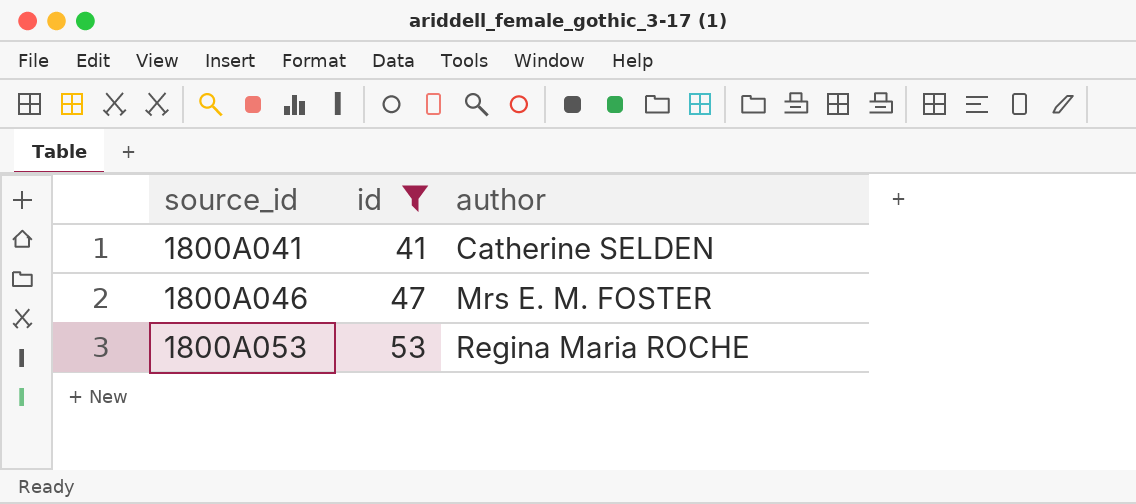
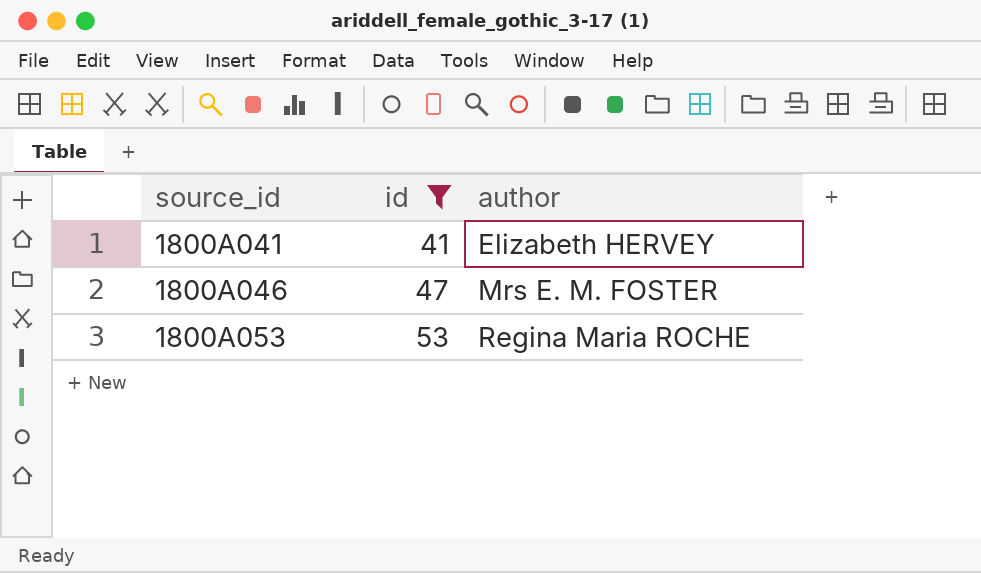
1800A041 | author: Catherine SELDEN -> Elizabeth HERVEY

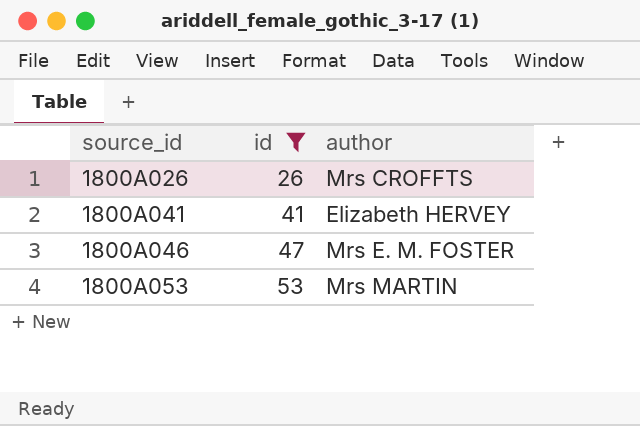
row 1800A026: none -> 26 | Mrs CROFFTS
1800A053 | author: Regina Maria ROCHE -> Mrs MARTIN

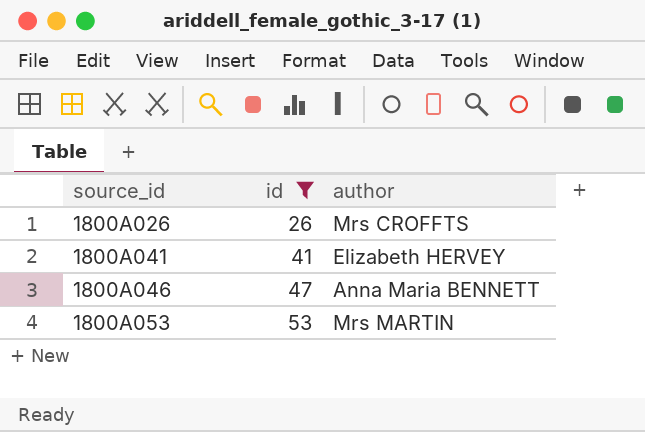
1800A046 | author: Mrs E. M. FOSTER -> Anna Maria BENNETT

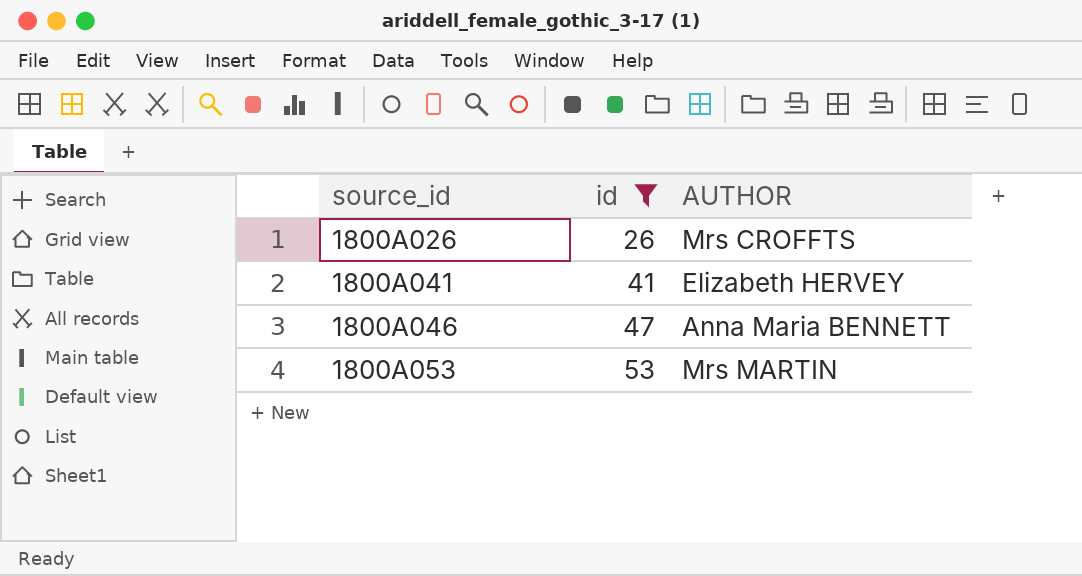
column name: author -> AUTHOR

